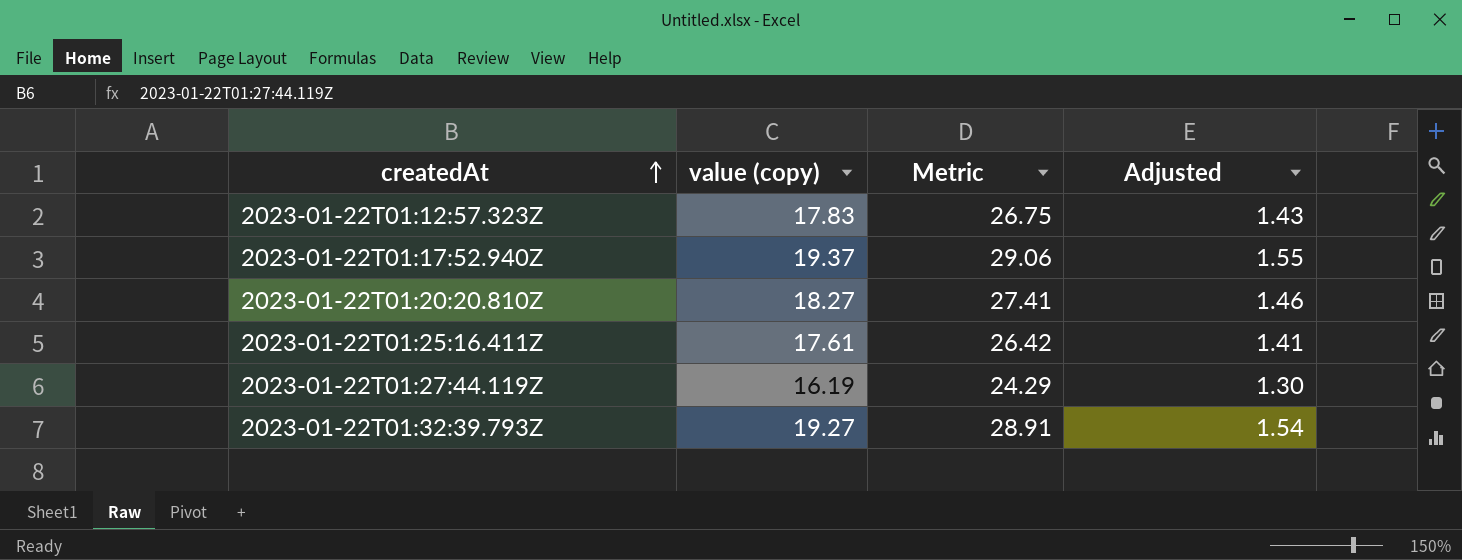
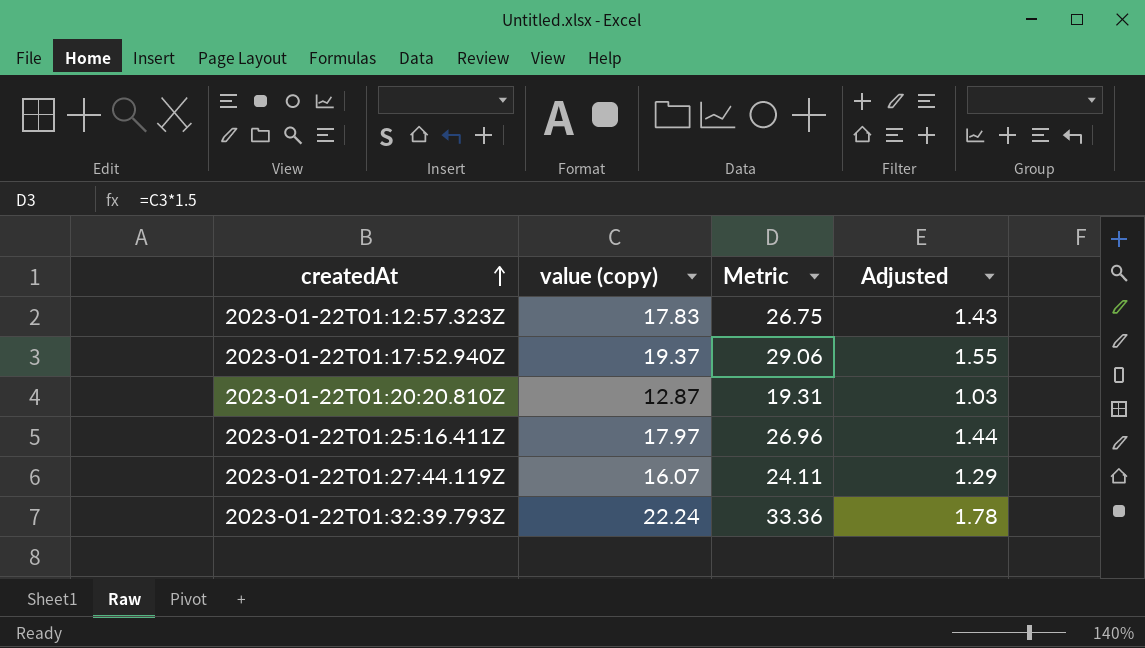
2023-01-22T01:20:20.810Z | value (copy): 18.27 -> 12.87
2023-01-22T01:20:20.810Z | Metric: 27.41 -> 19.31
2023-01-22T01:20:20.810Z | Adjusted: 1.46 -> 1.03
2023-01-22T01:25:16.411Z | value (copy): 17.61 -> 17.97
2023-01-22T01:25:16.411Z | Metric: 26.42 -> 26.96
2023-01-22T01:25:16.411Z | Adjusted: 1.41 -> 1.44
2023-01-22T01:27:44.119Z | value (copy): 16.19 -> 16.07
2023-01-22T01:27:44.119Z | Metric: 24.29 -> 24.11
2023-01-22T01:27:44.119Z | Adjusted: 1.30 -> 1.29
2023-01-22T01:32:39.793Z | value (copy): 19.27 -> 22.24
2023-01-22T01:32:39.793Z | Metric: 28.91 -> 33.36
2023-01-22T01:32:39.793Z | Adjusted: 1.54 -> 1.78

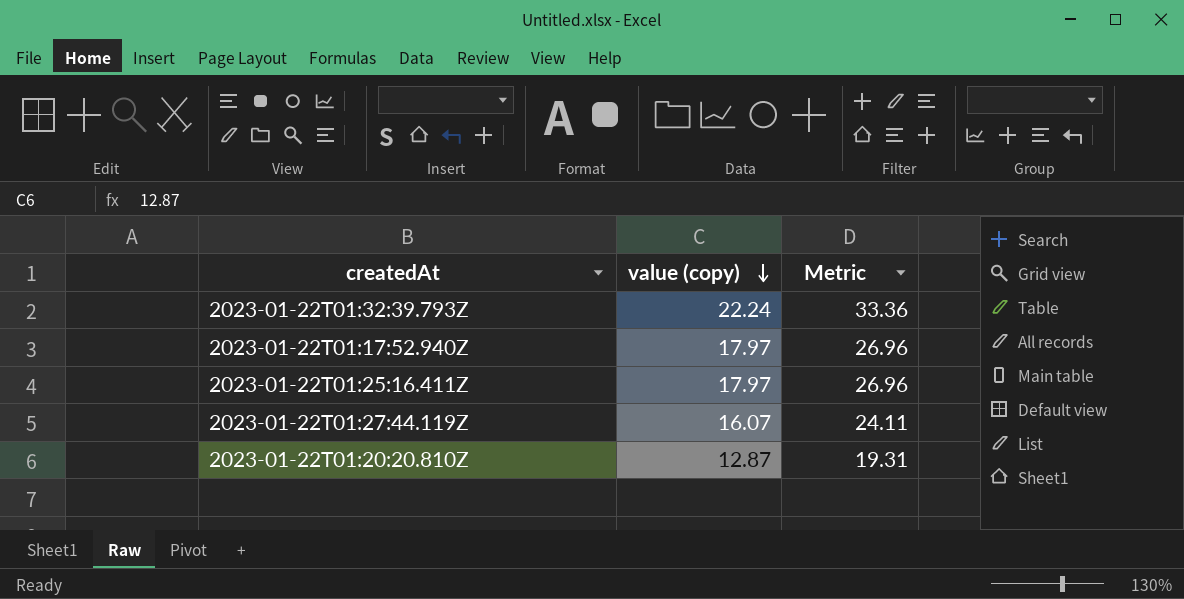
row order: createdAt ascending -> value (copy) descending
column Adjusted | formula: [value (copy)] * 0.08 -> none
row 2023-01-22T01:12:57.323Z: 17.83 | 26.75 | 1.43 -> none
2023-01-22T01:17:52.940Z | value (copy): 19.37 -> 17.97
2023-01-22T01:17:52.940Z | Metric: 29.06 -> 26.96

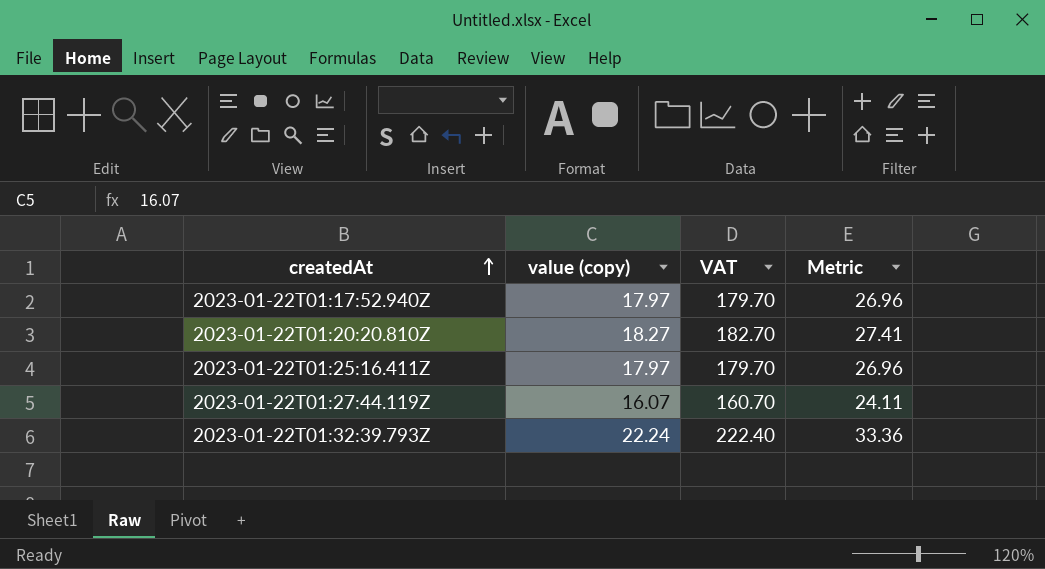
row order: value (copy) descending -> createdAt ascending
column VAT | formula: none -> [value (copy)] * 10
2023-01-22T01:20:20.810Z | value (copy): 12.87 -> 18.27
2023-01-22T01:20:20.810Z | Metric: 19.31 -> 27.41

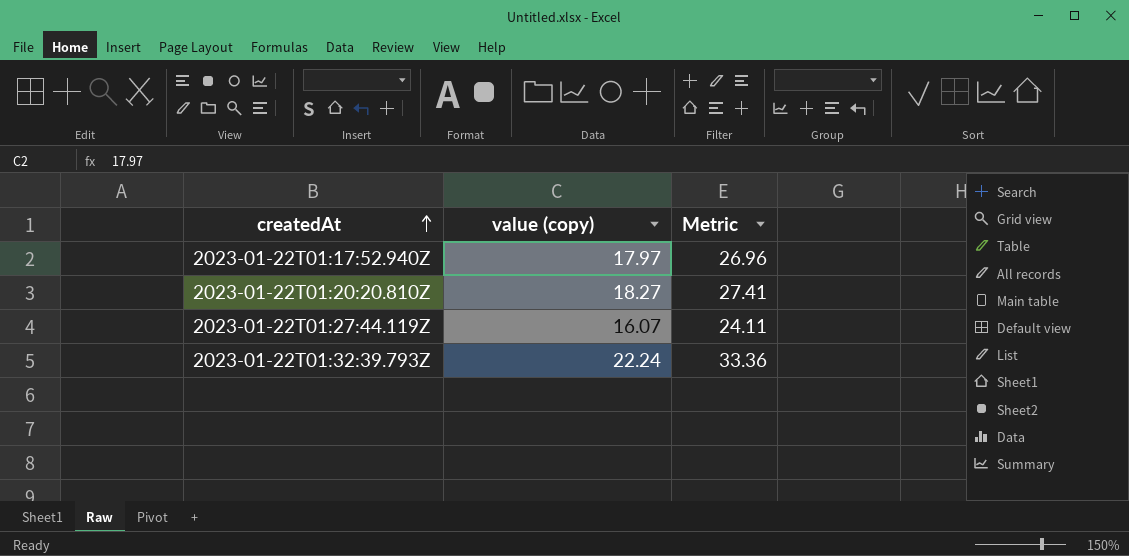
column VAT | formula: [value (copy)] * 10 -> none
row 2023-01-22T01:25:16.411Z: 17.97 | 179.70 | 26.96 -> none

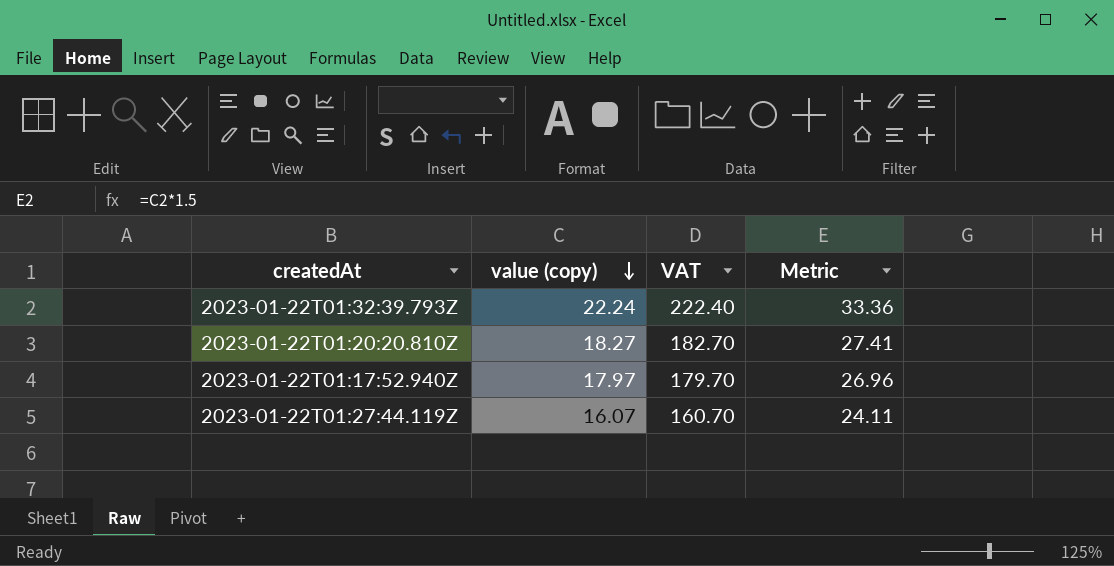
row order: createdAt ascending -> value (copy) descending
column VAT | formula: none -> [value (copy)] * 10

